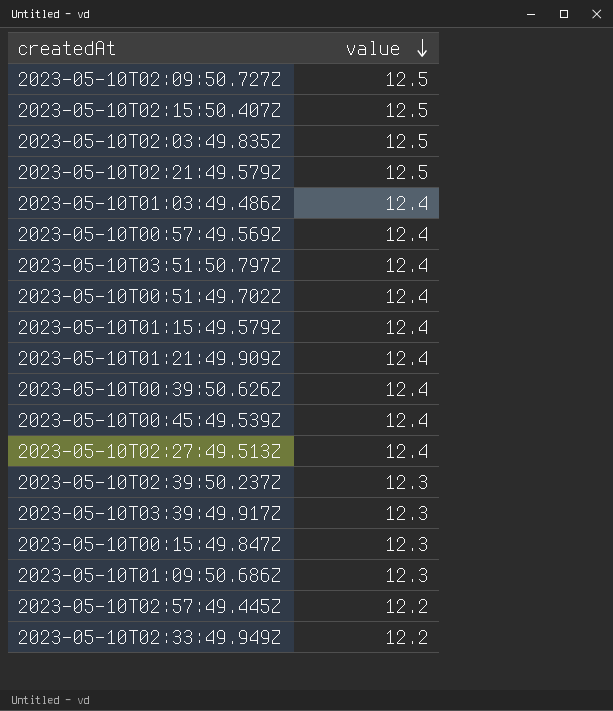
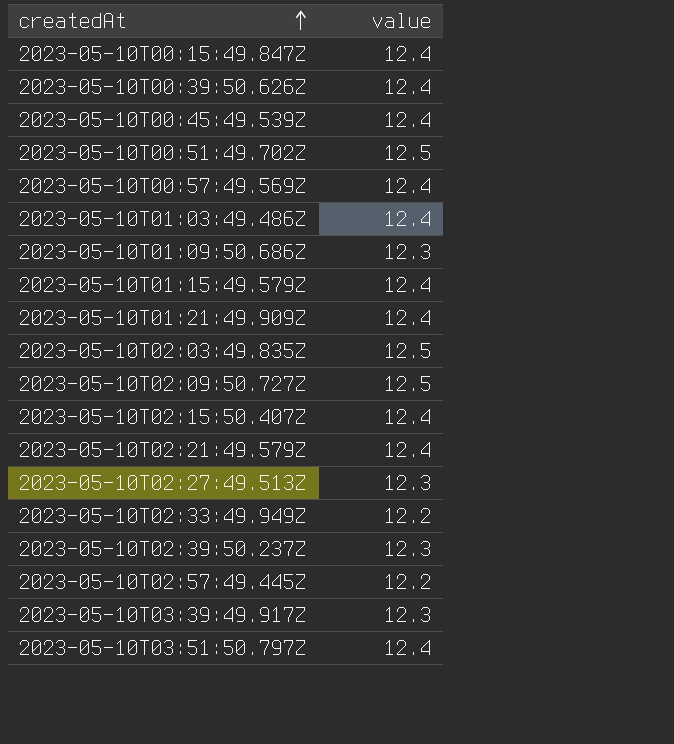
row order: value descending -> createdAt ascending
2023-05-10T00:15:49.847Z | value: 12.3 -> 12.4
2023-05-10T00:51:49.702Z | value: 12.4 -> 12.5
2023-05-10T02:15:50.407Z | value: 12.5 -> 12.4
2023-05-10T02:21:49.579Z | value: 12.5 -> 12.4
2023-05-10T02:27:49.513Z | value: 12.4 -> 12.3

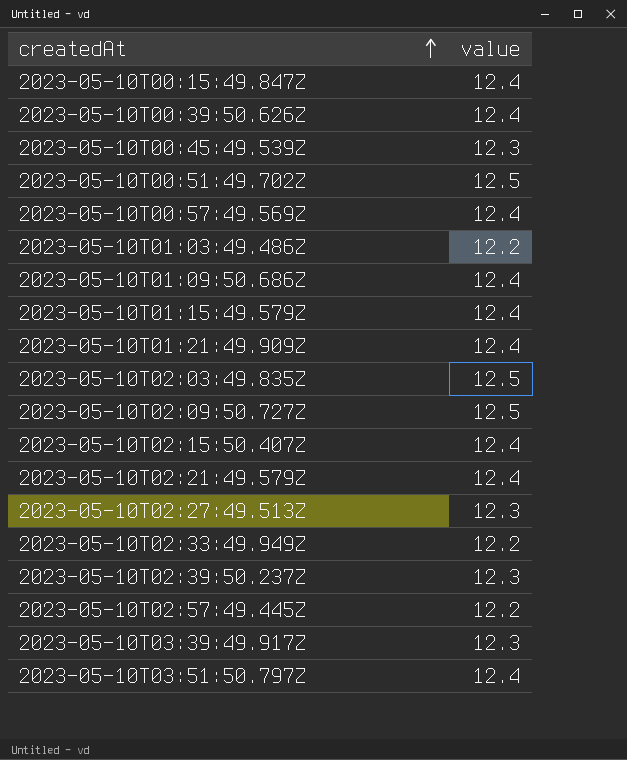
2023-05-10T00:45:49.539Z | value: 12.4 -> 12.3
2023-05-10T01:03:49.486Z | value: 12.4 -> 12.2
2023-05-10T01:09:50.686Z | value: 12.3 -> 12.4

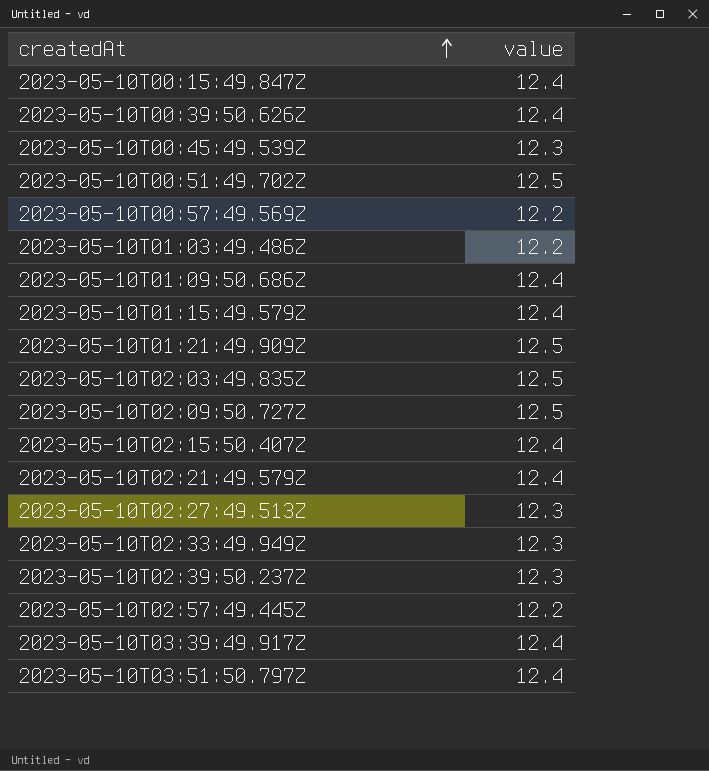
2023-05-10T00:57:49.569Z | value: 12.4 -> 12.2
2023-05-10T01:21:49.909Z | value: 12.4 -> 12.5
2023-05-10T02:33:49.949Z | value: 12.2 -> 12.3
2023-05-10T03:39:49.917Z | value: 12.3 -> 12.4

